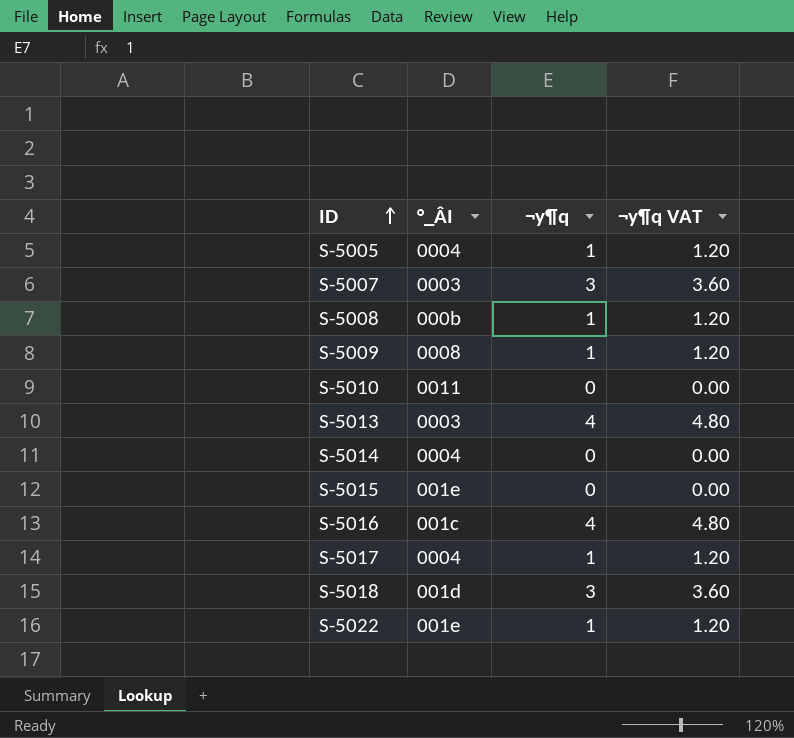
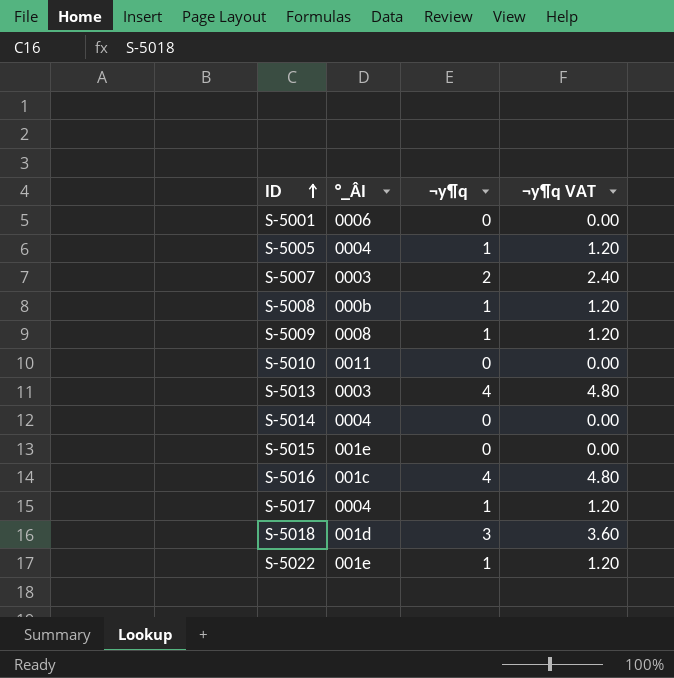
row S-5001: none -> 0006 | 0 | 0.00
S-5007 | ¬y¶q: 3 -> 2
S-5007 | ¬y¶q VAT: 3.60 -> 2.40

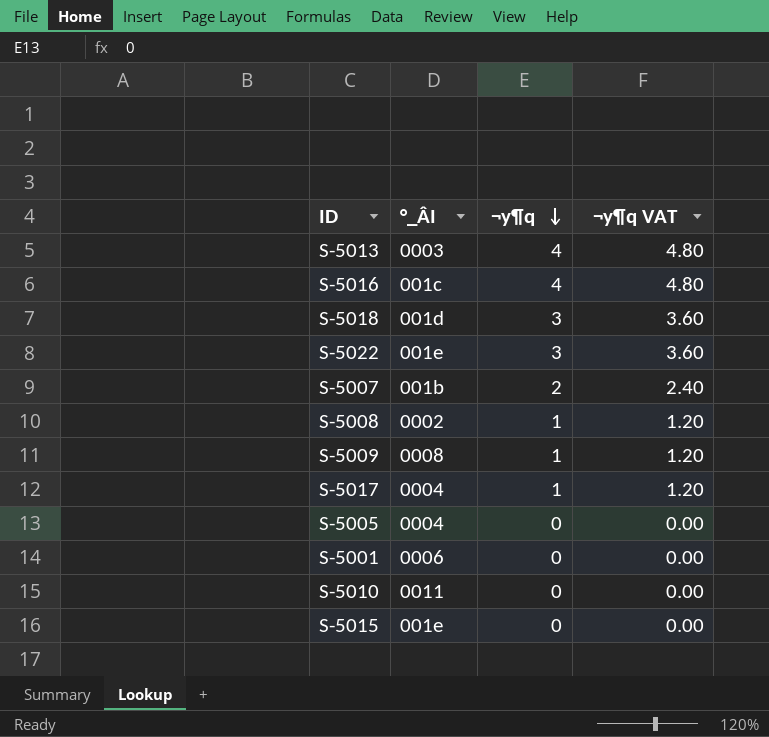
row order: ID ascending -> ¬y¶q descending
row S-5014: 0004 | 0 | 0.00 -> none
S-5022 | ¬y¶q: 1 -> 3
S-5022 | ¬y¶q VAT: 1.20 -> 3.60
S-5007 | °_ÂI: 0003 -> 001b
S-5008 | °_ÂI: 000b -> 0002
S-5005 | ¬y¶q: 1 -> 0
S-5005 | ¬y¶q VAT: 1.20 -> 0.00

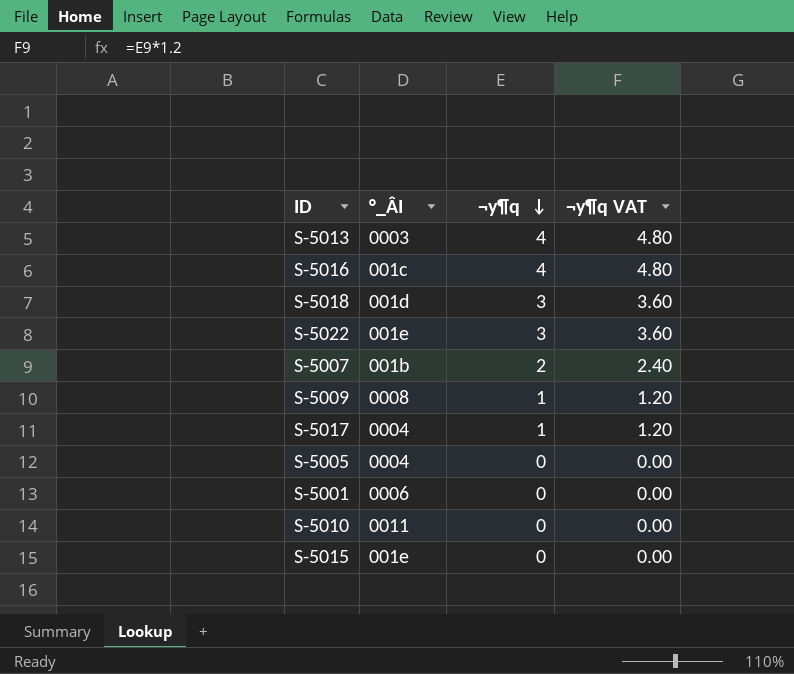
row S-5008: 0002 | 1 | 1.20 -> none

